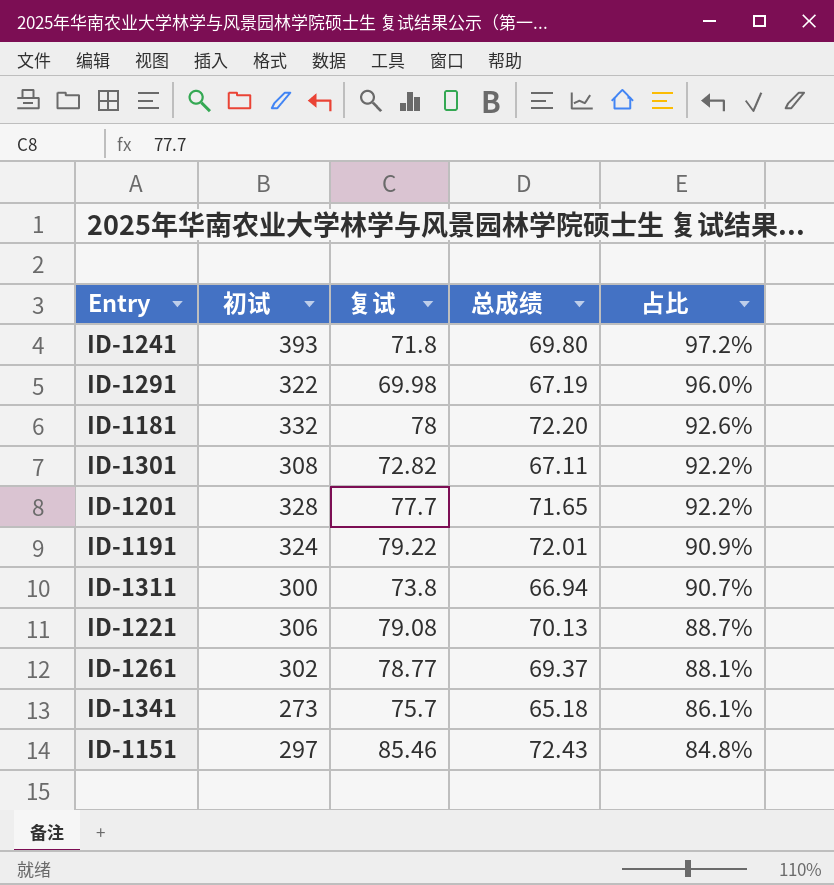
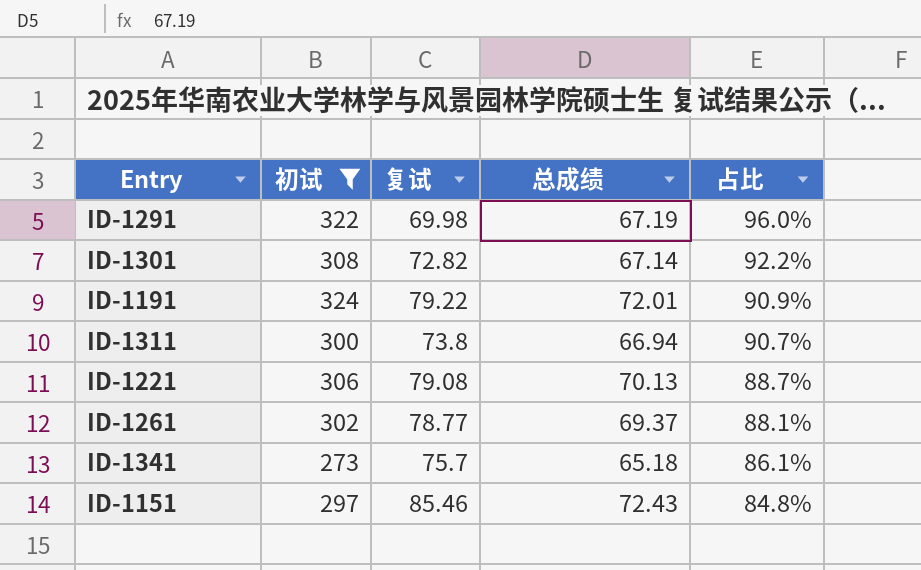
filter: none -> 初试 <= 324
ID-1301 | 总成绩: 67.11 -> 67.14

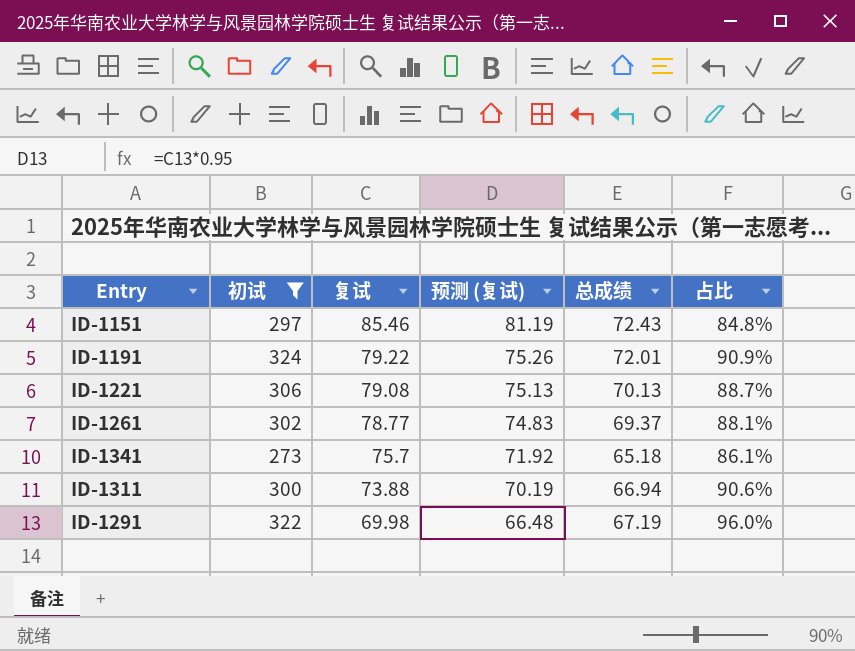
row order: 占比 descending -> 复试 descending
column 预测 (复试) | formula: none -> [复试] * 0.95
row ID-1301: 308 | 72.82 | 67.14 | 92.2% -> none
ID-1311 | 复试: 73.8 -> 73.88
ID-1311 | 占比: 90.7% -> 90.6%

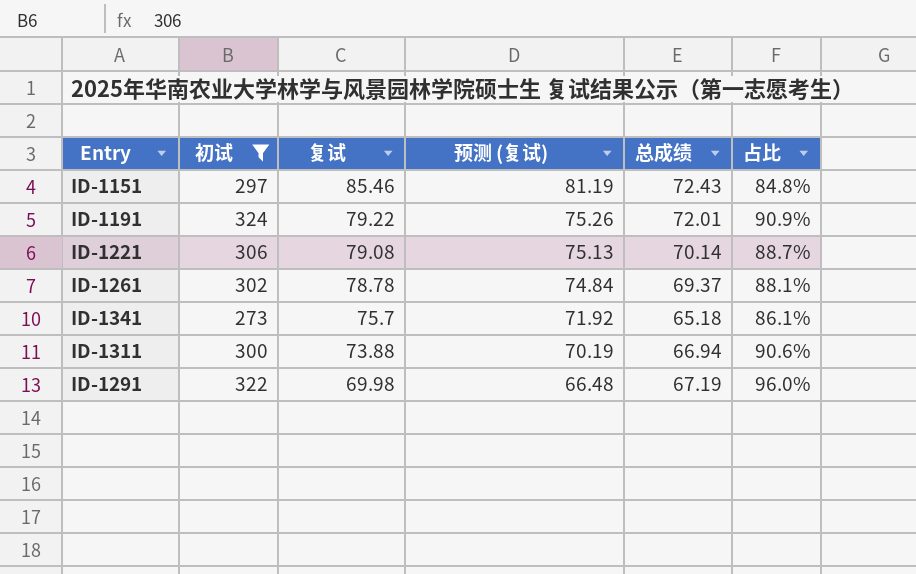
ID-1221 | 总成绩: 70.13 -> 70.14
ID-1261 | 复试: 78.77 -> 78.78
ID-1261 | 预测 (复试): 74.83 -> 74.84

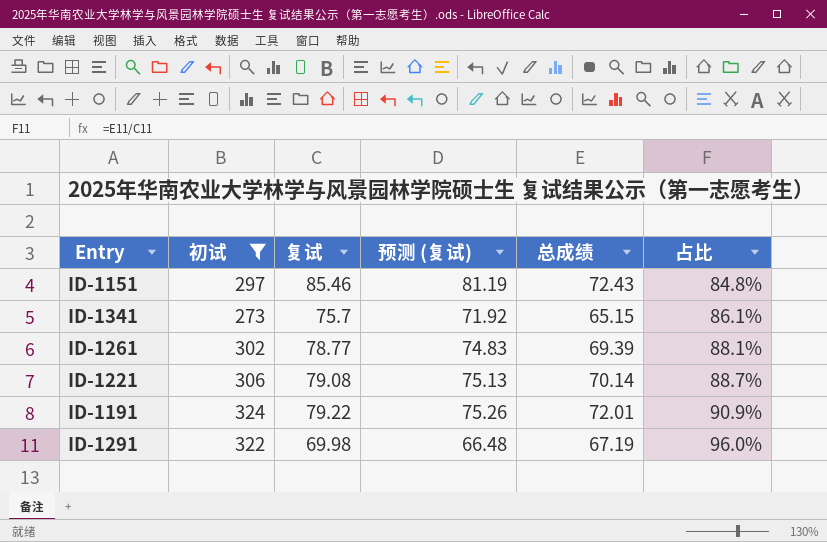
row order: 复试 descending -> 占比 ascending
row ID-1311: 300 | 73.88 | 70.19 | 66.94 | 90.6% -> none
ID-1341 | 总成绩: 65.18 -> 65.15
ID-1261 | 复试: 78.78 -> 78.77
ID-1261 | 预测 (复试): 74.84 -> 74.83
ID-1261 | 总成绩: 69.37 -> 69.39

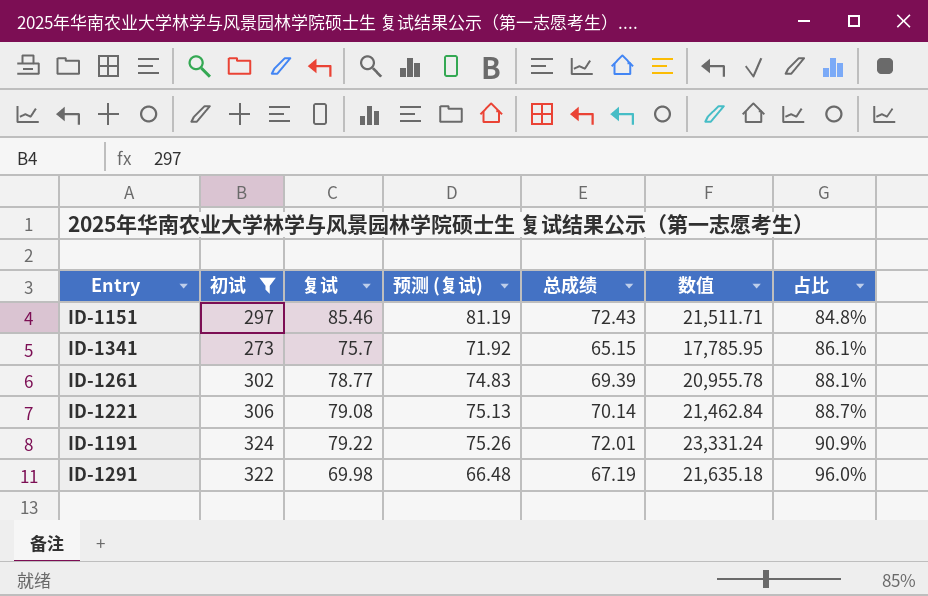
column 数值 | formula: none -> [初试] * [总成绩]

